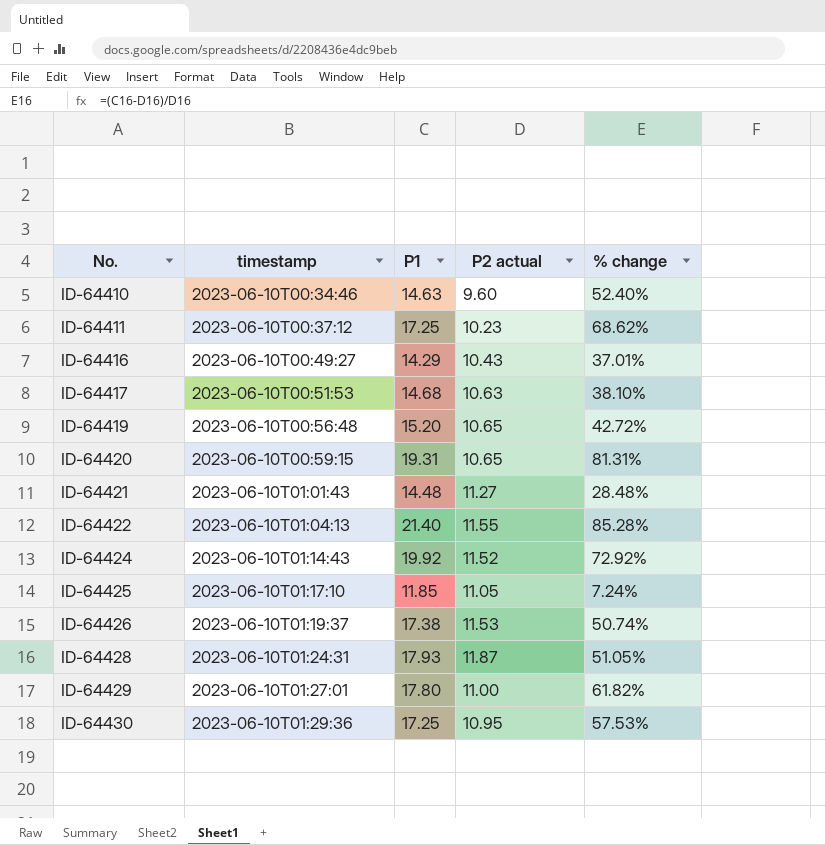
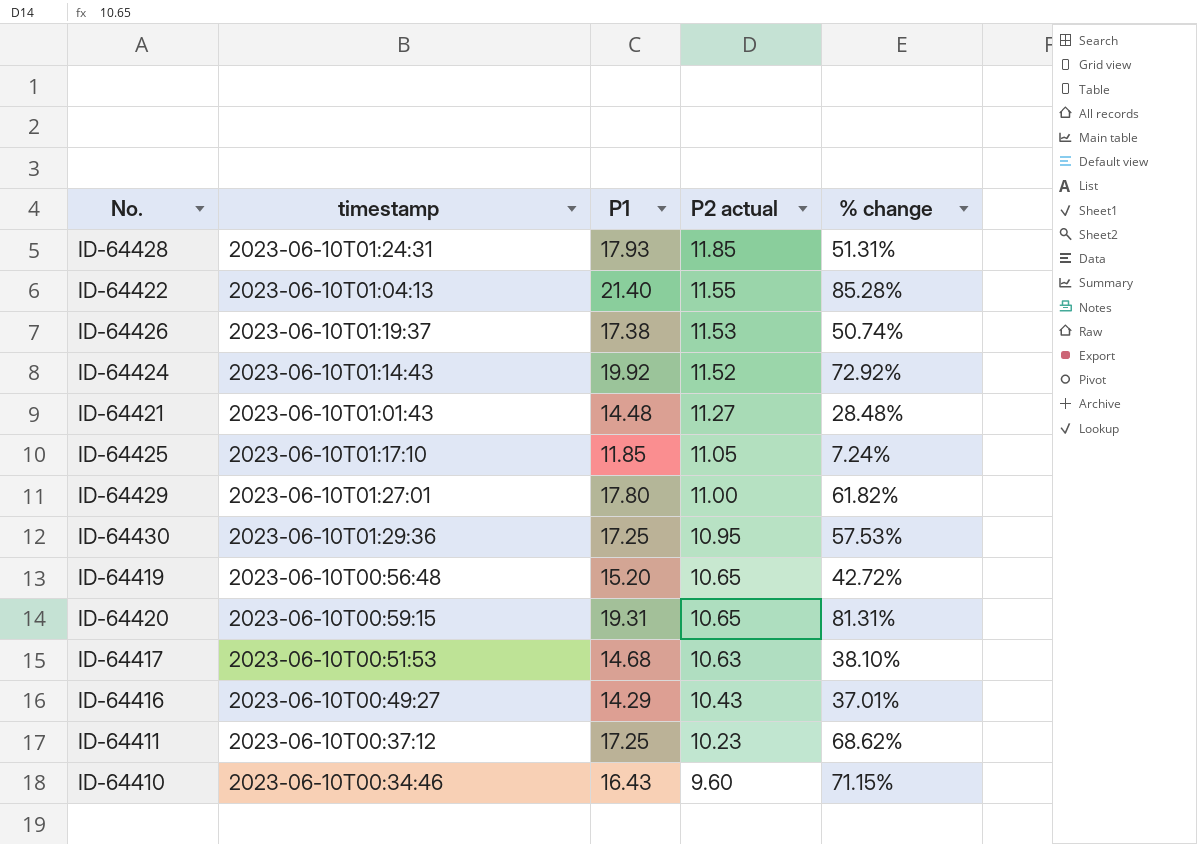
row order: No. ascending -> P2 actual descending
ID-64428 | P2 actual: 11.87 -> 11.85
ID-64428 | % change: 51.05% -> 51.31%
ID-64410 | P1: 14.63 -> 16.43
ID-64410 | % change: 52.40% -> 71.15%

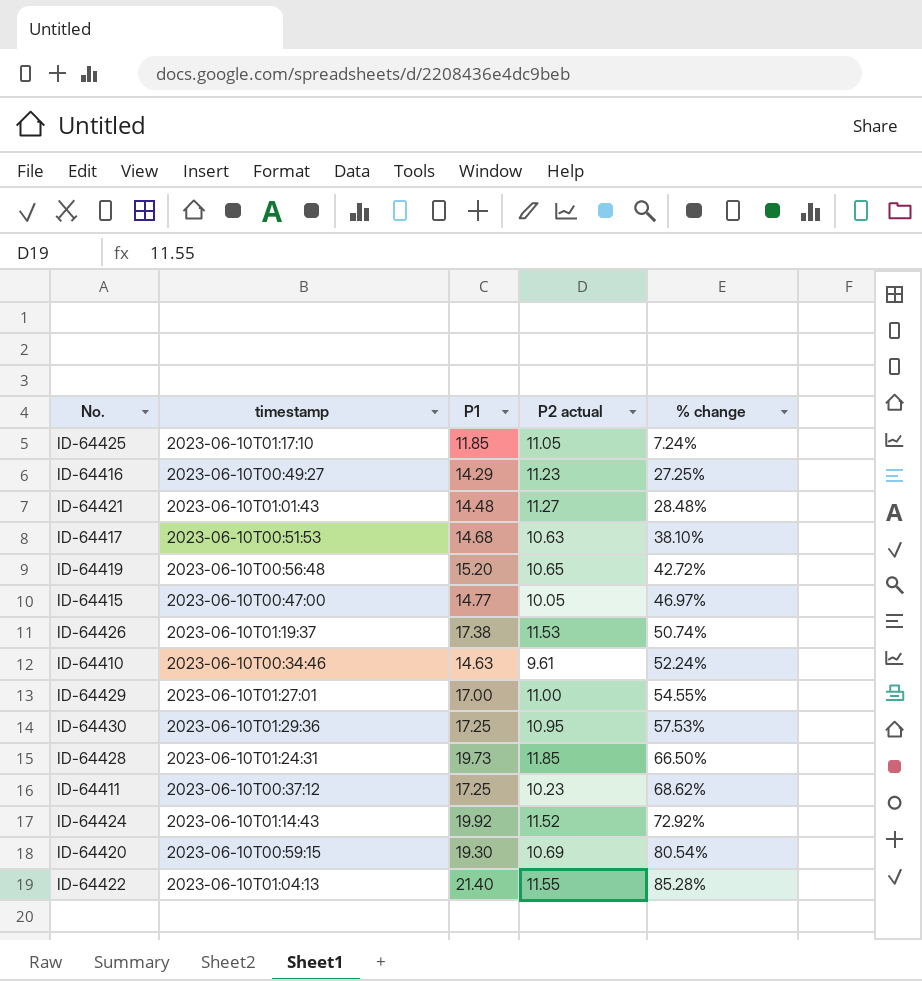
row order: P2 actual descending -> % change ascending
ID-64416 | P2 actual: 10.43 -> 11.23
ID-64416 | % change: 37.01% -> 27.25%
row ID-64415: none -> 2023-06-10T00:47:00 | 14.77 | 10.05 | 46.97%
ID-64410 | P1: 16.43 -> 14.63
ID-64410 | P2 actual: 9.60 -> 9.61
ID-64410 | % change: 71.15% -> 52.24%
ID-64429 | P1: 17.80 -> 17.00
ID-64429 | % change: 61.82% -> 54.55%
ID-64428 | P1: 17.93 -> 19.73
ID-64428 | % change: 51.31% -> 66.50%
ID-64420 | P1: 19.31 -> 19.30
ID-64420 | P2 actual: 10.65 -> 10.69
ID-64420 | % change: 81.31% -> 80.54%

